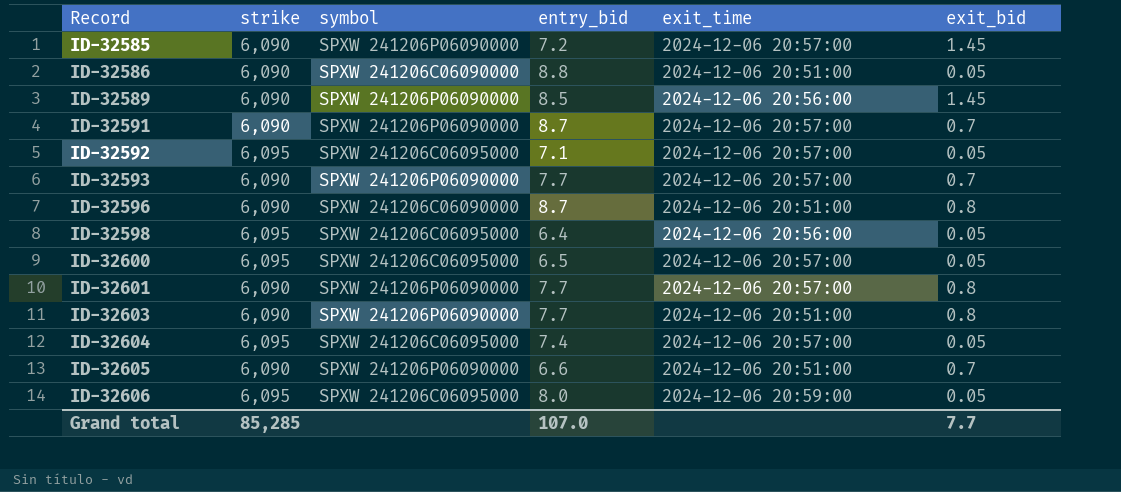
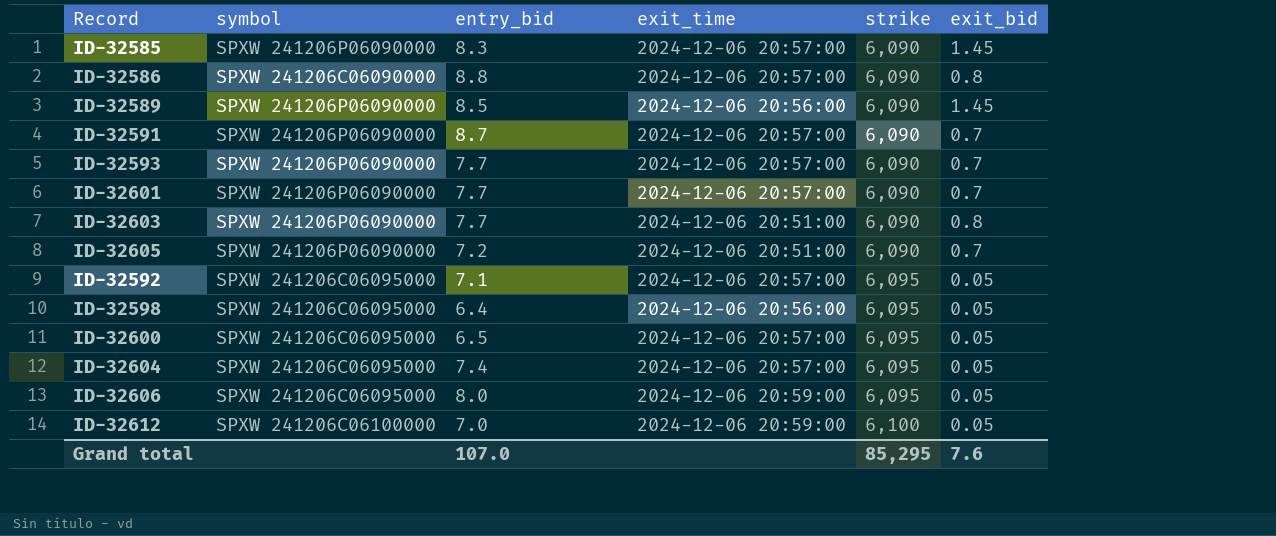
row order: Record ascending -> strike ascending
column strike | position: 2 -> 5
row ID-32596: 6,090 | SPXW 241206C06090000 | 8.7 | 2024-12-06 20:51:00 | 0.8 -> none
ID-32585 | entry_bid: 7.2 -> 8.3
ID-32586 | exit_time: 2024-12-06 20:51:00 -> 2024-12-06 20:57:00
ID-32586 | exit_bid: 0.05 -> 0.8
ID-32601 | exit_bid: 0.8 -> 0.7
ID-32605 | entry_bid: 6.6 -> 7.2
row ID-32612: none -> SPXW 241206C06100000 | 7.0 | 2024-12-06 20:59:00 | 6,100 | 0.05
Grand total | strike: 85,285 -> 85,295
Grand total | exit_bid: 7.7 -> 7.6

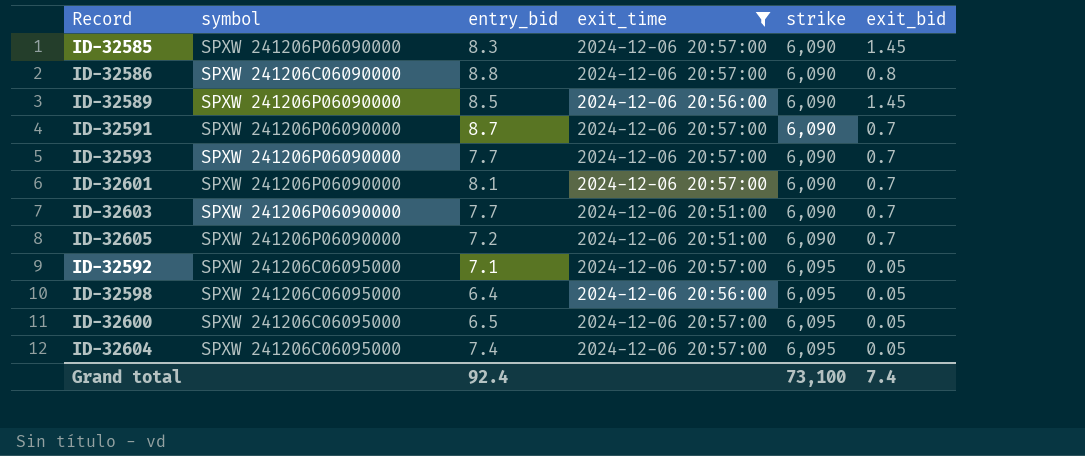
filter: none -> exit_time != 2024-12-06 20:59:00
ID-32601 | entry_bid: 7.7 -> 8.1
ID-32603 | exit_bid: 0.8 -> 0.7
Grand total | entry_bid: 107.0 -> 92.4
Grand total | strike: 85,295 -> 73,100
Grand total | exit_bid: 7.6 -> 7.4

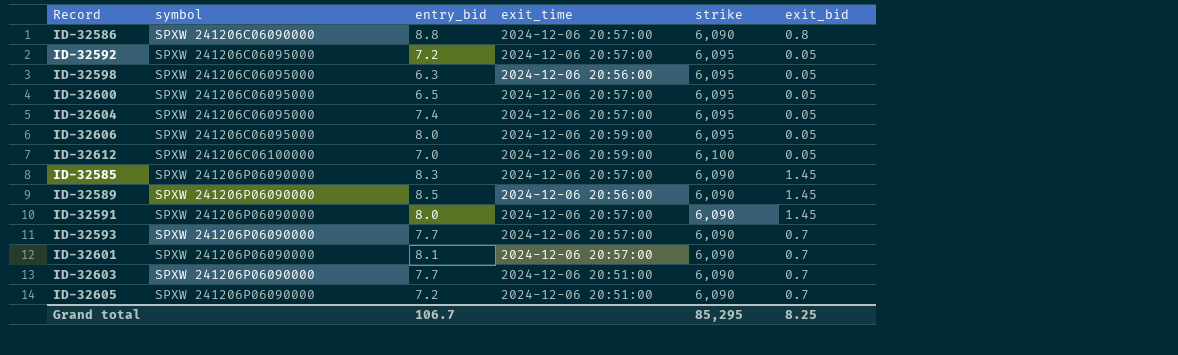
filter: exit_time != 2024-12-06 20:59:00 -> none
row order: strike ascending -> symbol ascending
ID-32592 | entry_bid: 7.1 -> 7.2
ID-32598 | entry_bid: 6.4 -> 6.3
ID-32591 | entry_bid: 8.7 -> 8.0
ID-32591 | exit_bid: 0.7 -> 1.45
Grand total | entry_bid: 92.4 -> 106.7
Grand total | strike: 73,100 -> 85,295
Grand total | exit_bid: 7.4 -> 8.25

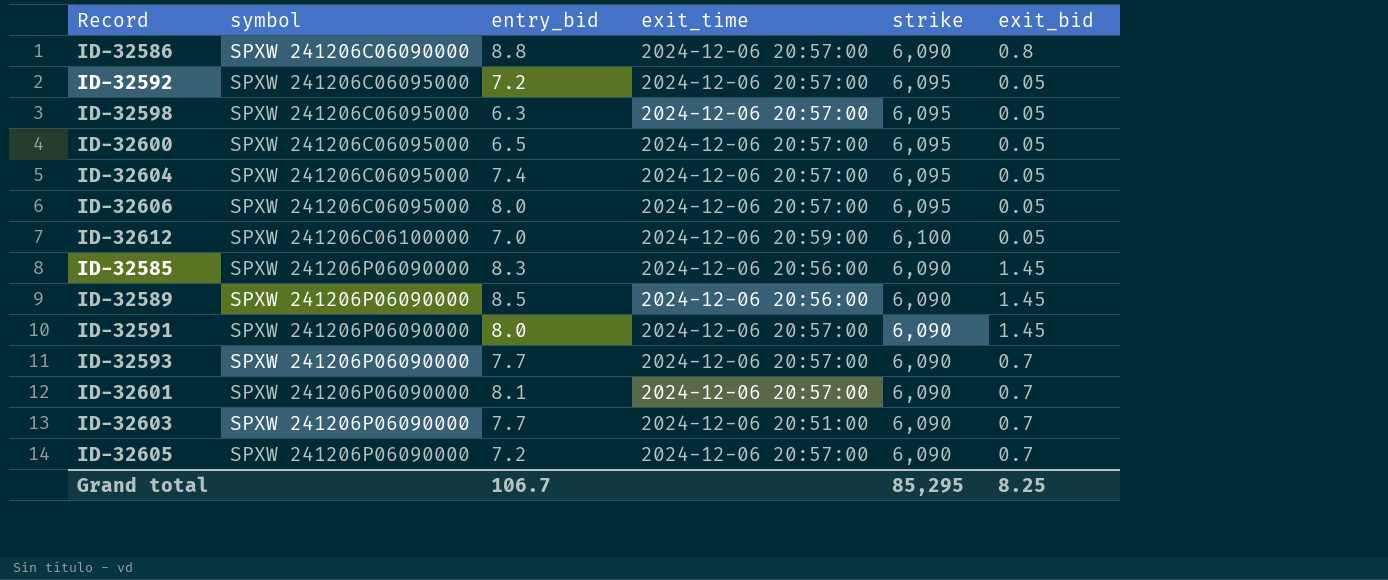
ID-32598 | exit_time: 2024-12-06 20:56:00 -> 2024-12-06 20:57:00
ID-32606 | exit_time: 2024-12-06 20:59:00 -> 2024-12-06 20:57:00
ID-32585 | exit_time: 2024-12-06 20:57:00 -> 2024-12-06 20:56:00
ID-32605 | exit_time: 2024-12-06 20:51:00 -> 2024-12-06 20:57:00

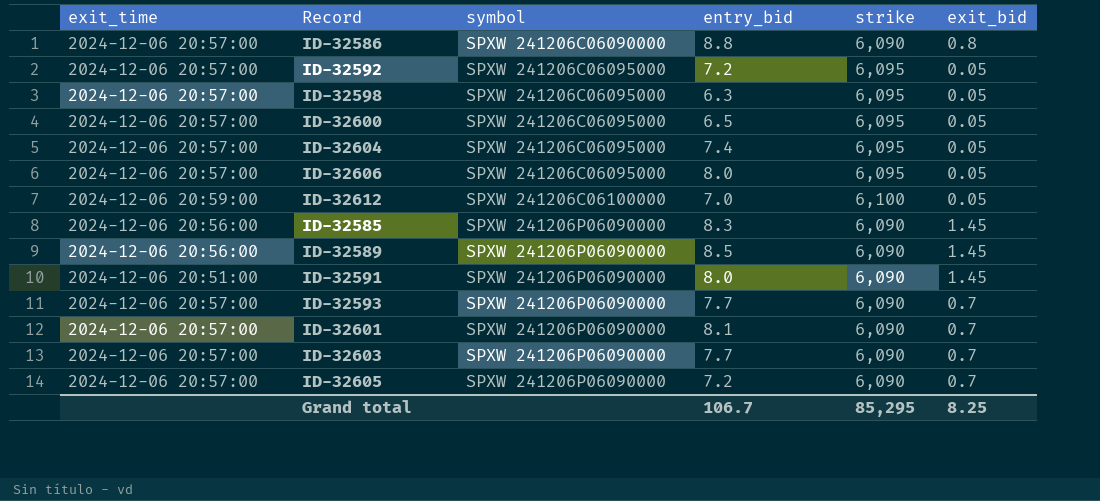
column exit_time | position: 4 -> 1
ID-32591 | exit_time: 2024-12-06 20:57:00 -> 2024-12-06 20:51:00
ID-32603 | exit_time: 2024-12-06 20:51:00 -> 2024-12-06 20:57:00

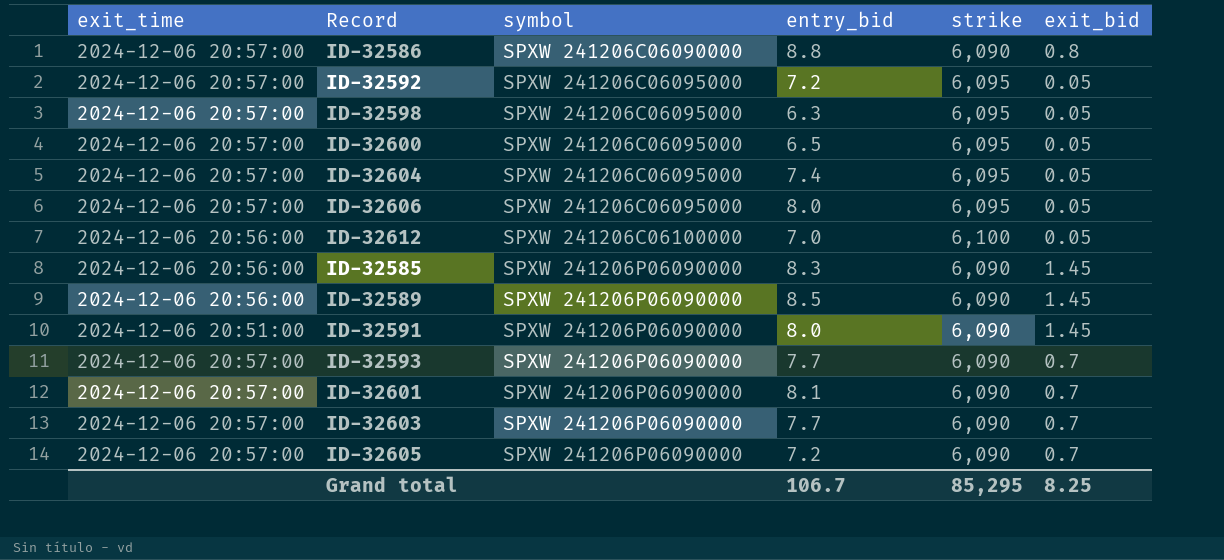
ID-32612 | exit_time: 2024-12-06 20:59:00 -> 2024-12-06 20:56:00

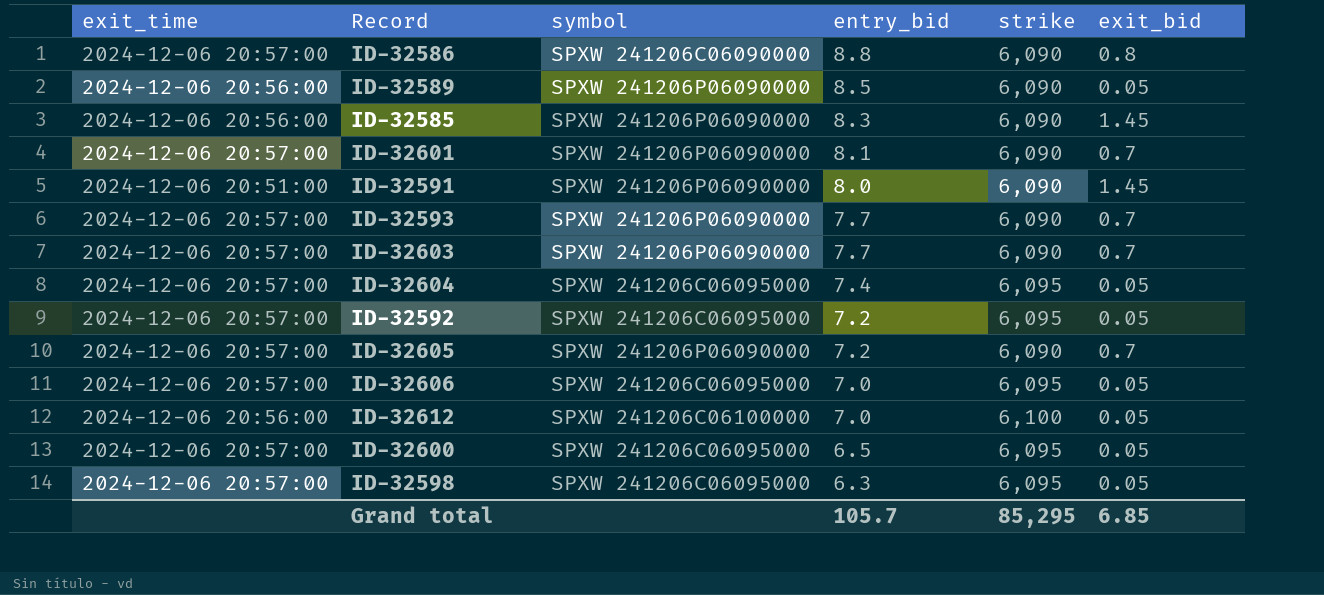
row order: symbol ascending -> entry_bid descending
ID-32589 | exit_bid: 1.45 -> 0.05
ID-32606 | entry_bid: 8.0 -> 7.0
Grand total | entry_bid: 106.7 -> 105.7
Grand total | exit_bid: 8.25 -> 6.85

